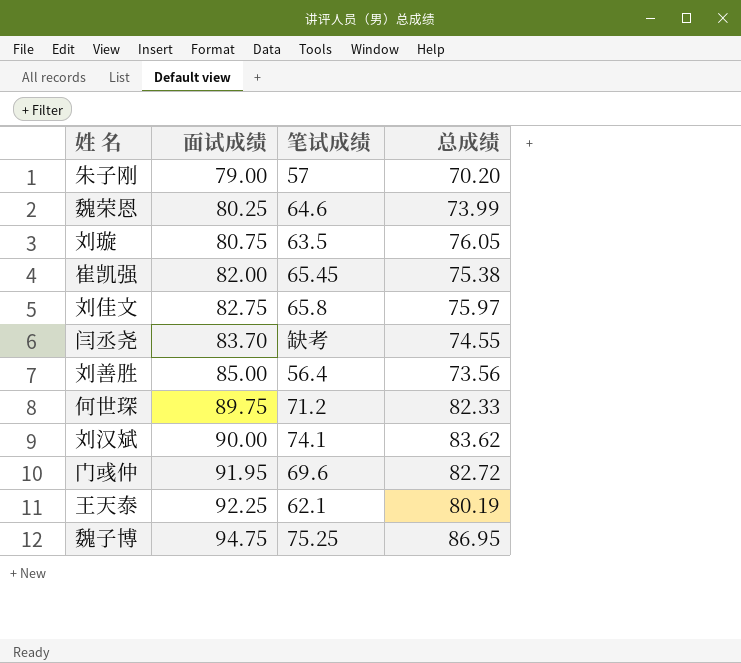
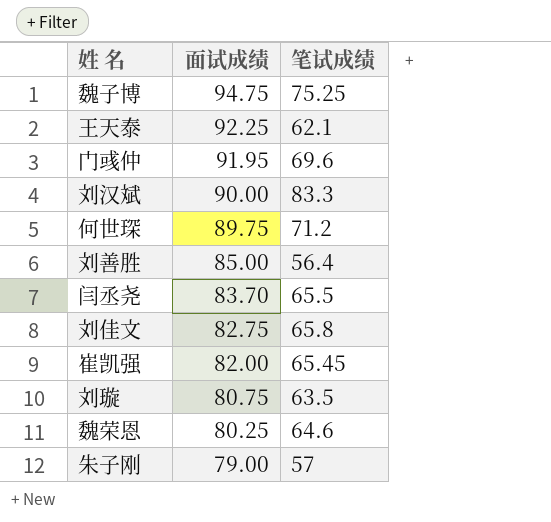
row order: 面试成绩 ascending -> 面试成绩 descending
column 总成绩 | position: 4 -> none
刘汉斌 | 笔试成绩: 74.1 -> 83.3
闫丞尧 | 笔试成绩: 缺考 -> 65.5

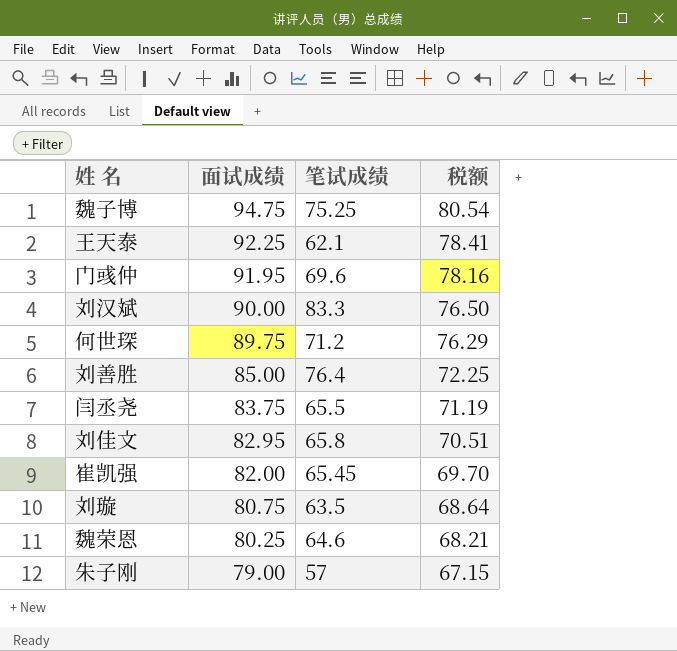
column 税额 | formula: none -> [面试成绩] * 0.85
刘善胜 | 笔试成绩: 56.4 -> 76.4
闫丞尧 | 面试成绩: 83.70 -> 83.75
刘佳文 | 面试成绩: 82.75 -> 82.95

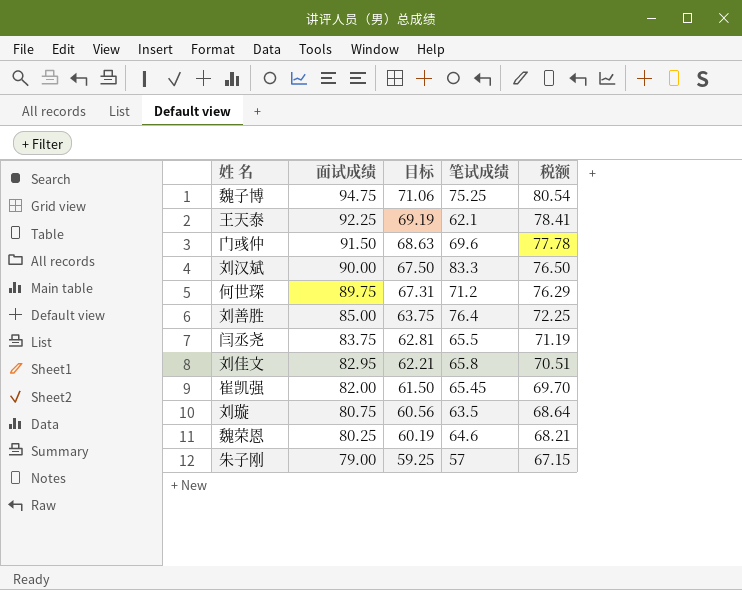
column 目标 | formula: none -> [面试成绩] * 0.75
门彧仲 | 面试成绩: 91.95 -> 91.50
门彧仲 | 税额: 78.16 -> 77.78

